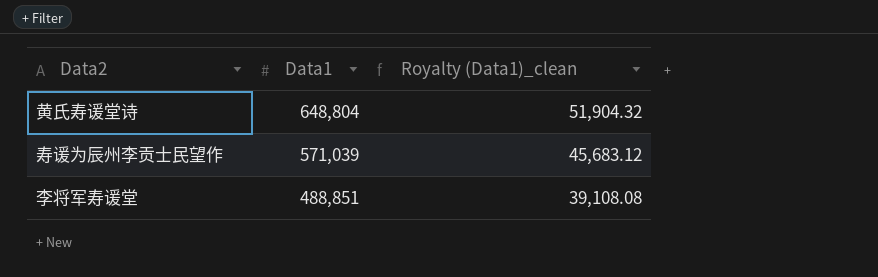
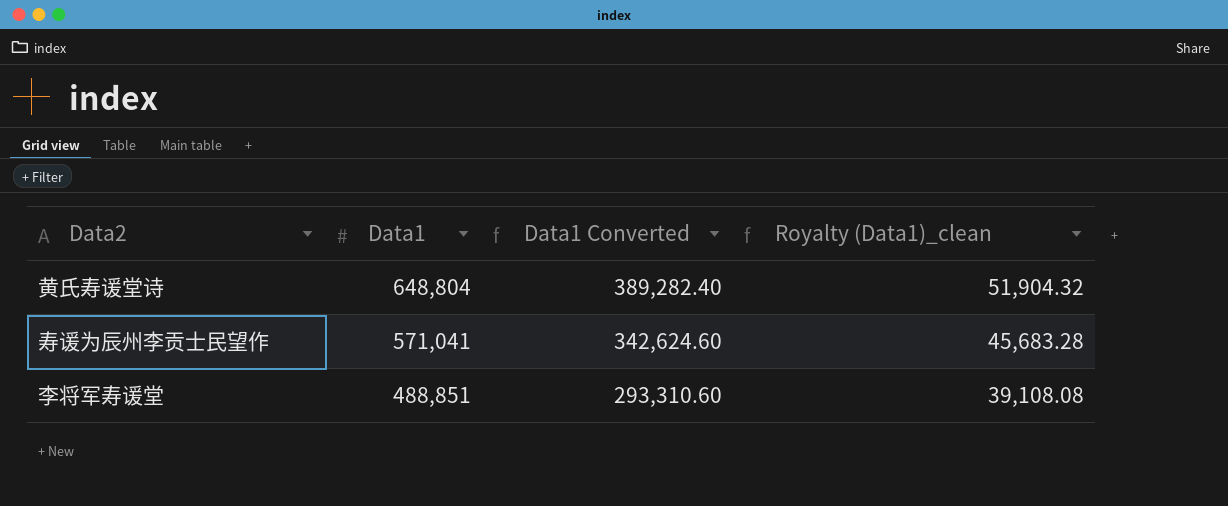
column Data1 Converted | formula: none -> [Data1] * 0.6
寿谖为辰州李贡士民望作 | Data1: 571,039 -> 571,041
寿谖为辰州李贡士民望作 | Royalty (Data1)_clean: 45,683.12 -> 45,683.28

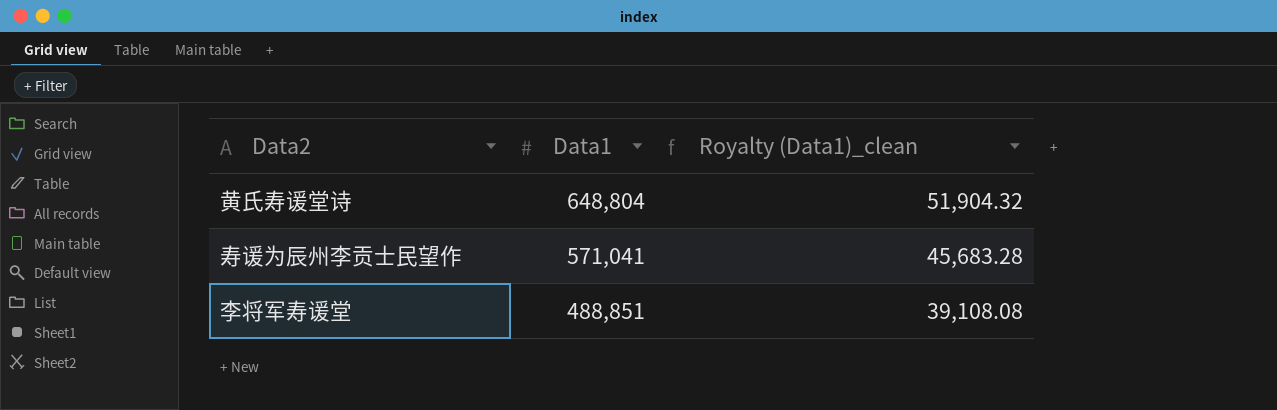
column Data1 Converted | formula: [Data1] * 0.6 -> none

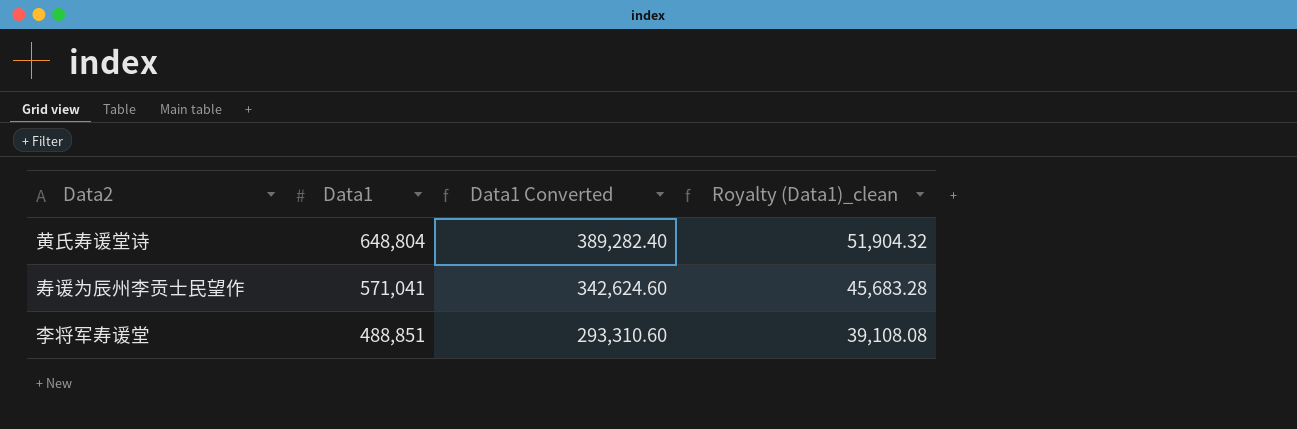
column Data1 Converted | formula: none -> [Data1] * 0.6

